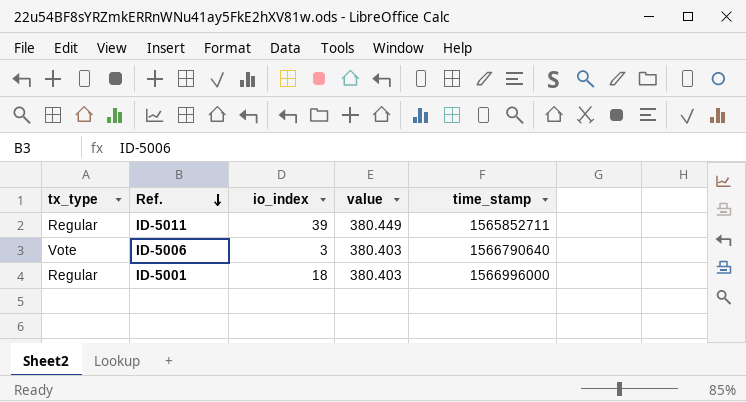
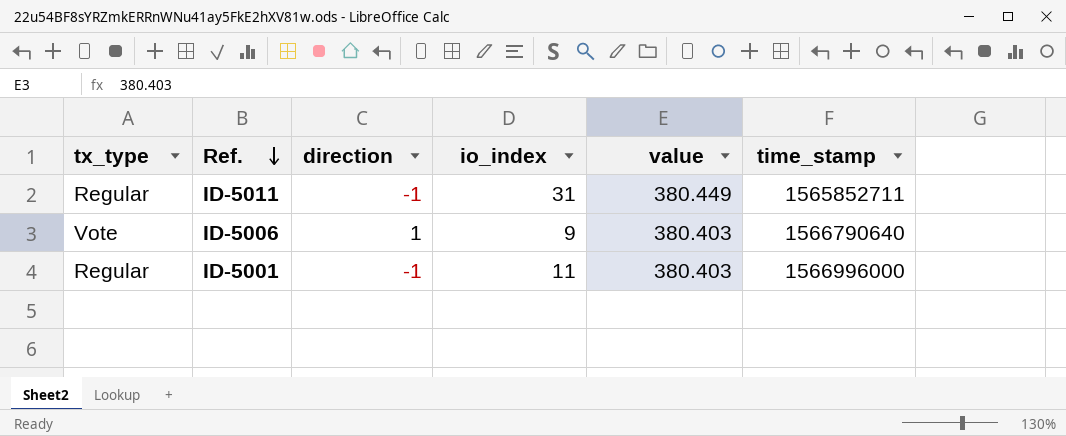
column direction | position: none -> 3
ID-5011 | io_index: 39 -> 31
ID-5006 | io_index: 3 -> 9
ID-5001 | io_index: 18 -> 11

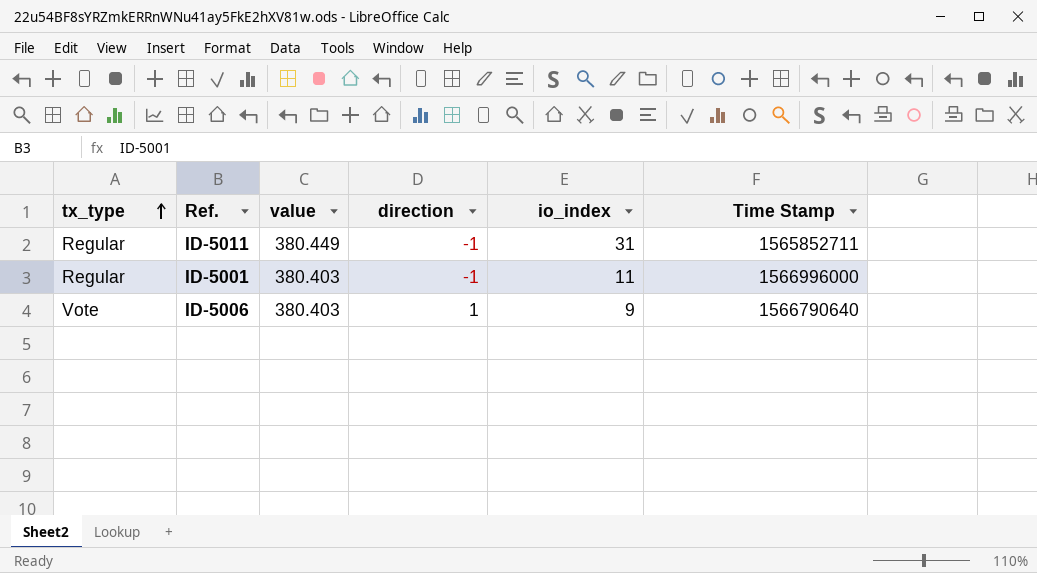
row order: Ref. descending -> tx_type ascending
column value | position: 5 -> 3
column name: time_stamp -> Time Stamp

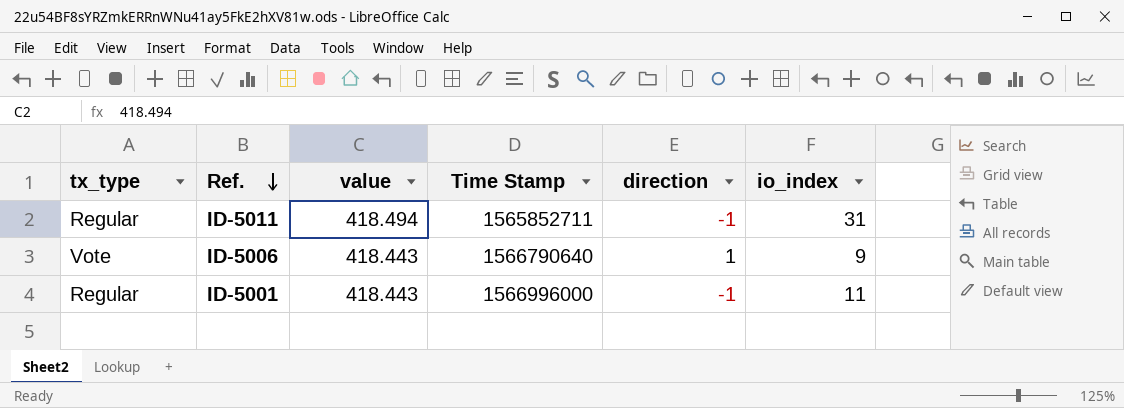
row order: tx_type ascending -> Ref. descending
column Time Stamp | position: 6 -> 4
ID-5011 | value: 380.449 -> 418.494
ID-5006 | value: 380.403 -> 418.443
ID-5001 | value: 380.403 -> 418.443

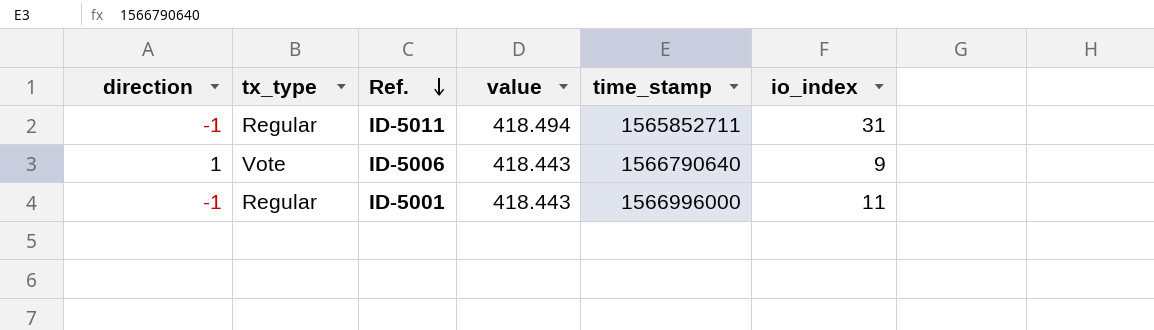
column direction | position: 5 -> 1
column name: Time Stamp -> time_stamp

